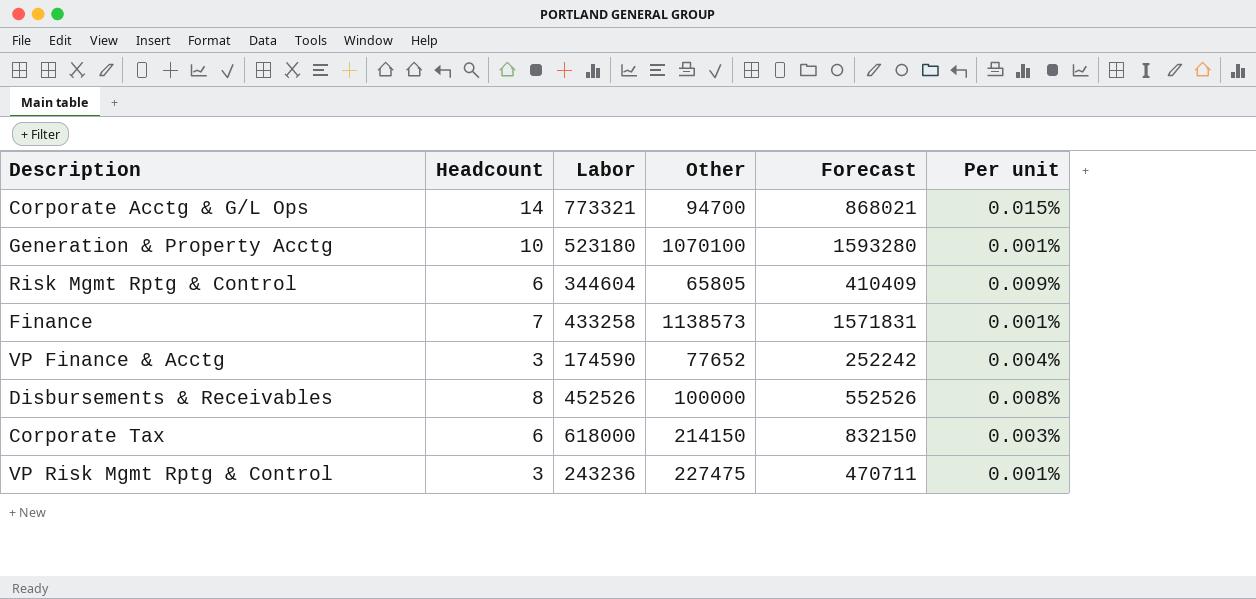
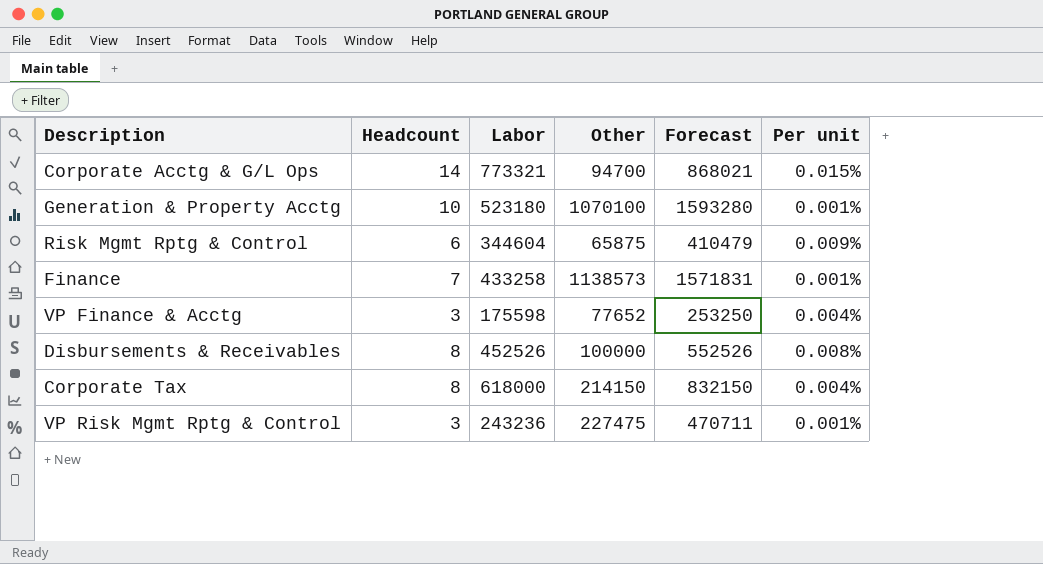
Risk Mgmt Rptg & Control | Other: 65805 -> 65875
Risk Mgmt Rptg & Control | Forecast: 410409 -> 410479
VP Finance & Acctg | Labor: 174590 -> 175598
VP Finance & Acctg | Forecast: 252242 -> 253250
Corporate Tax | Headcount: 6 -> 8
Corporate Tax | Per unit: 0.003% -> 0.004%

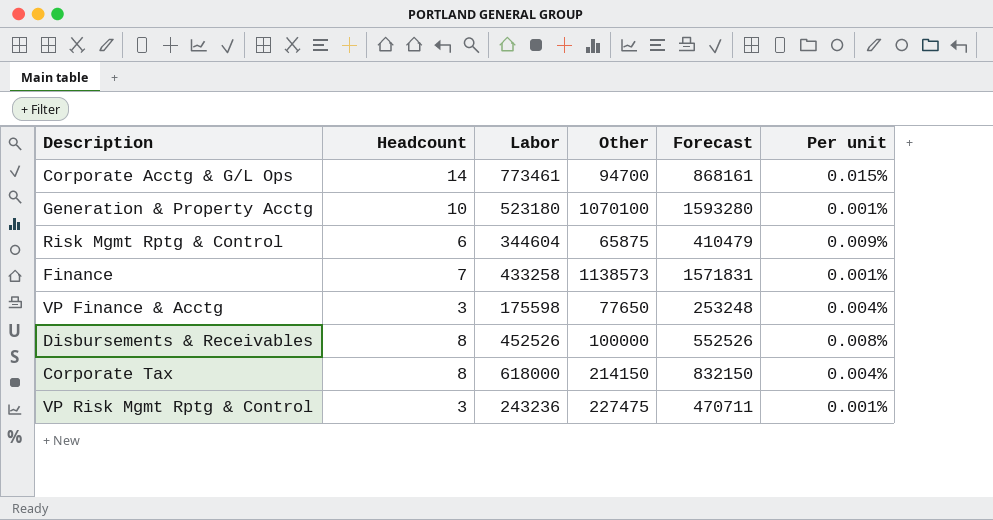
Corporate Acctg & G/L Ops | Labor: 773321 -> 773461
Corporate Acctg & G/L Ops | Forecast: 868021 -> 868161
VP Finance & Acctg | Other: 77652 -> 77650
VP Finance & Acctg | Forecast: 253250 -> 253248

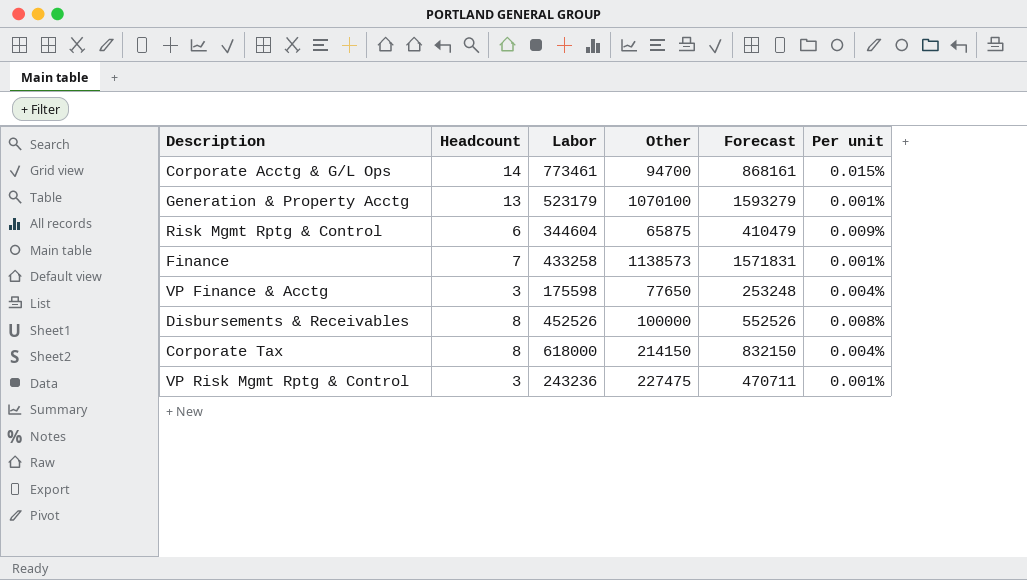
Generation & Property Acctg | Headcount: 10 -> 13
Generation & Property Acctg | Labor: 523180 -> 523179
Generation & Property Acctg | Forecast: 1593280 -> 1593279

